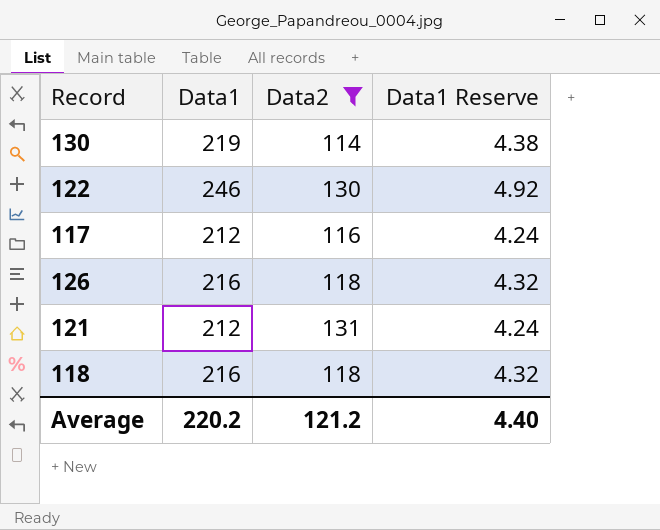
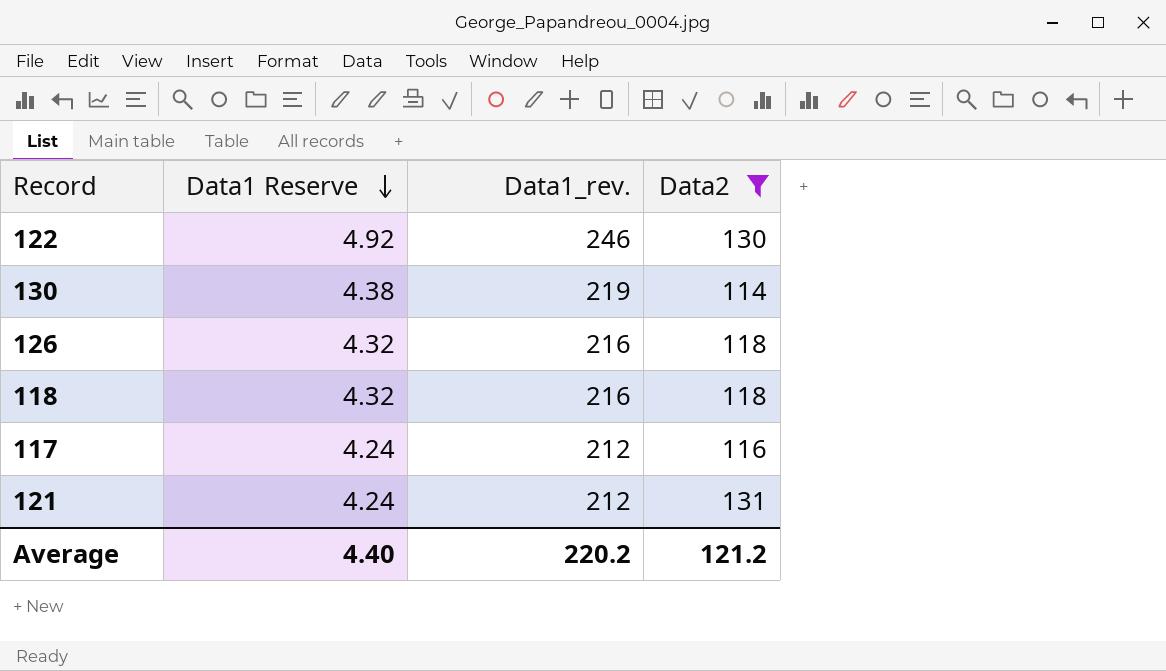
row order: none -> Data1 Reserve descending
column Data1 Reserve | position: 4 -> 2
column name: Data1 -> Data1_rev.

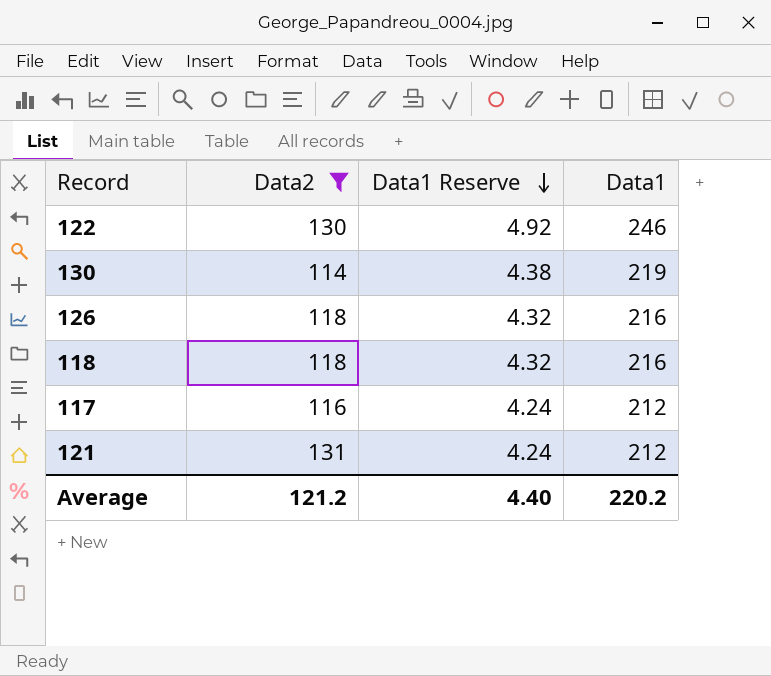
column Data2 | position: 4 -> 2
column name: Data1_rev. -> Data1

